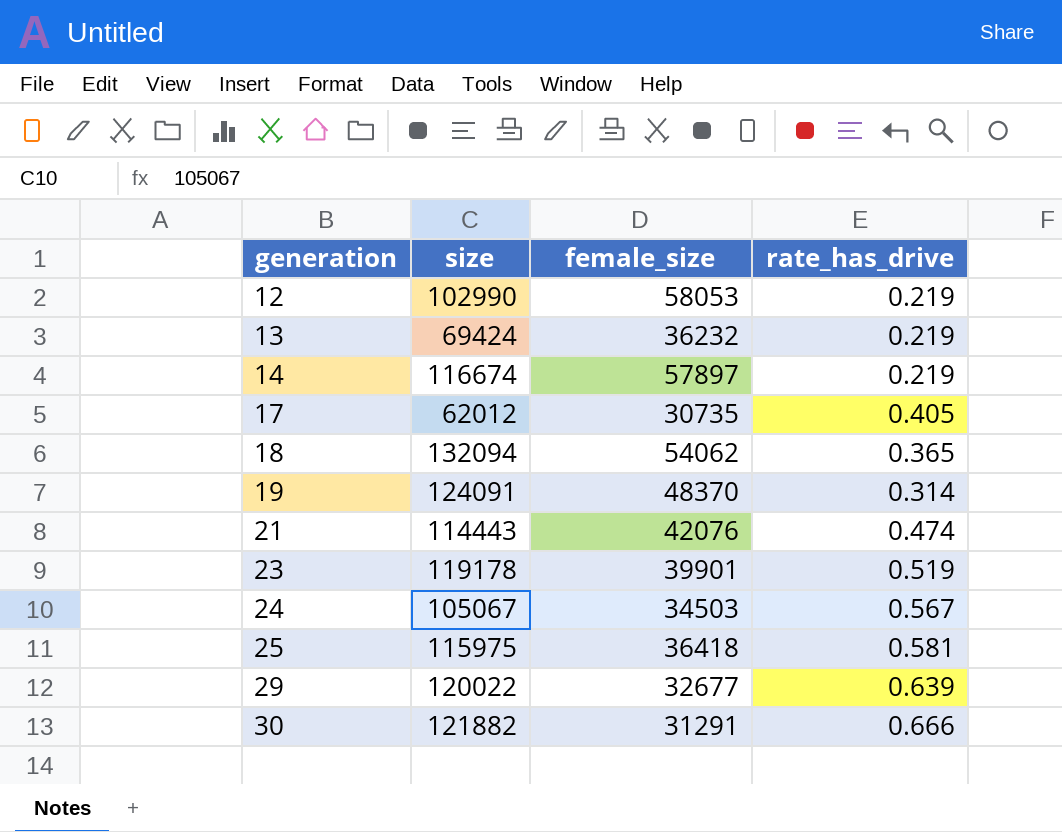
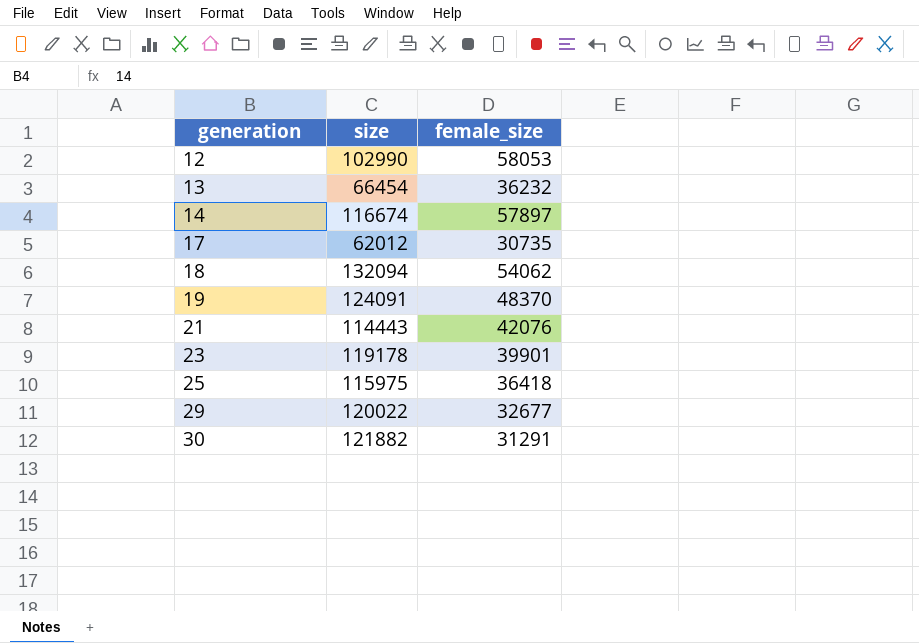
column rate_has_drive | position: 4 -> none
row 24: 105067 | 34503 | 0.567 -> none
13 | size: 69424 -> 66454

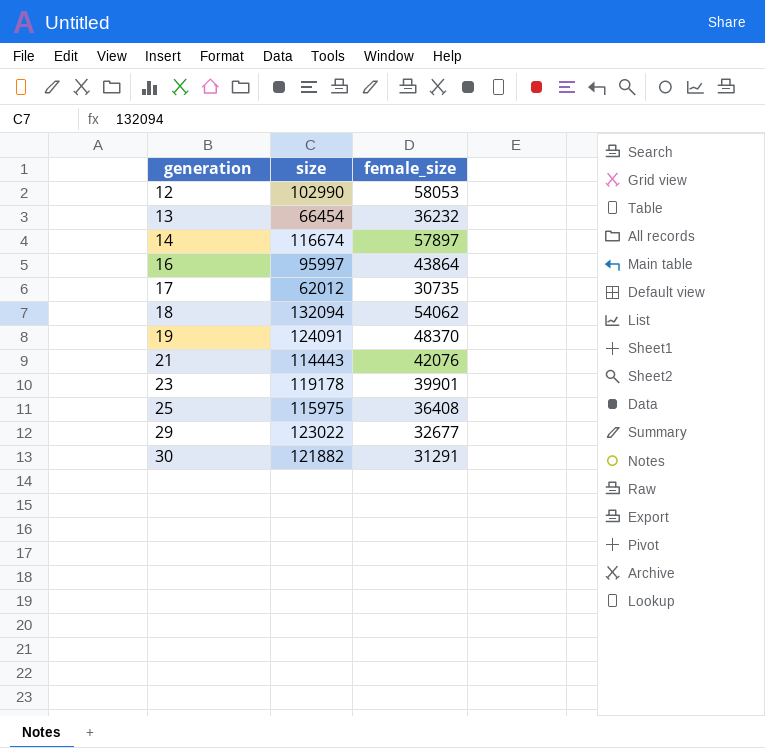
row 16: none -> 95997 | 43864
25 | female_size: 36418 -> 36408
29 | size: 120022 -> 123022

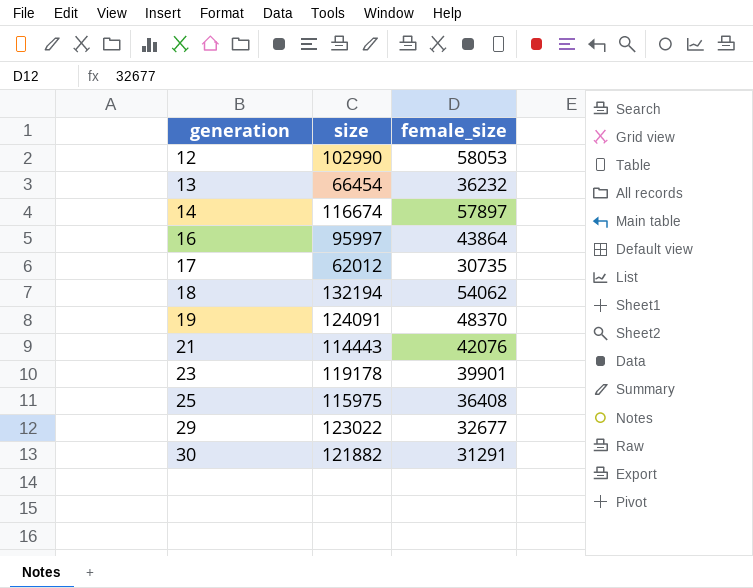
18 | size: 132094 -> 132194

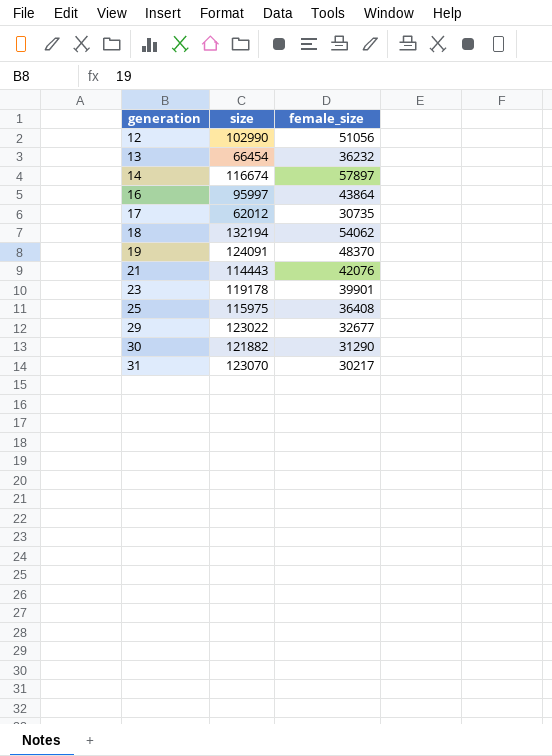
12 | female_size: 58053 -> 51056
30 | female_size: 31291 -> 31290
row 31: none -> 123070 | 30217

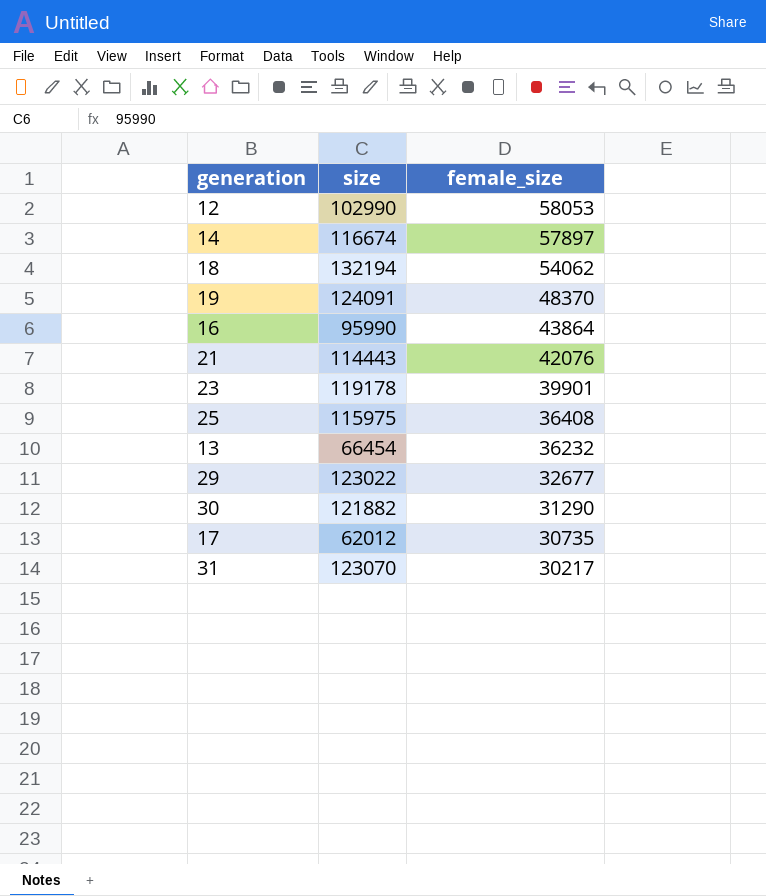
row order: generation ascending -> female_size descending
12 | female_size: 51056 -> 58053
16 | size: 95997 -> 95990

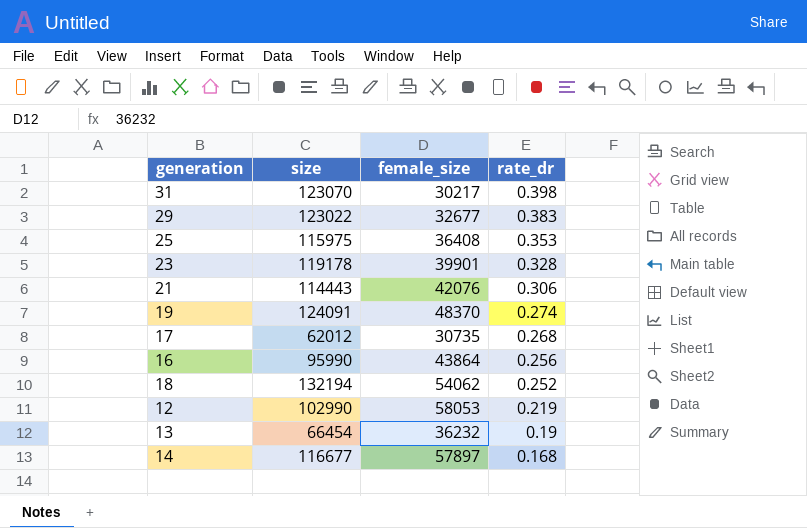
row order: female_size descending -> rate_dr descending
column rate_dr | position: none -> 4
row 30: 121882 | 31290 -> none
14 | size: 116674 -> 116677

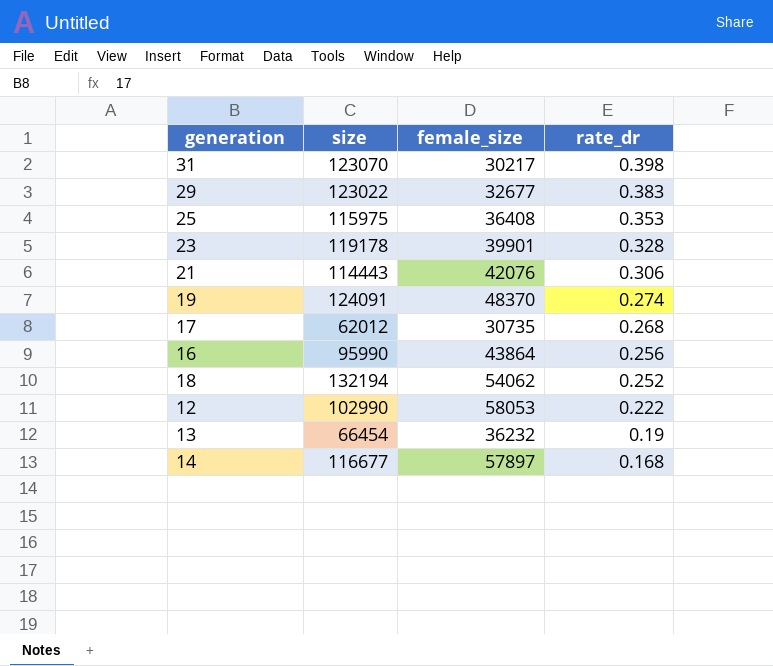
12 | rate_dr: 0.219 -> 0.222

